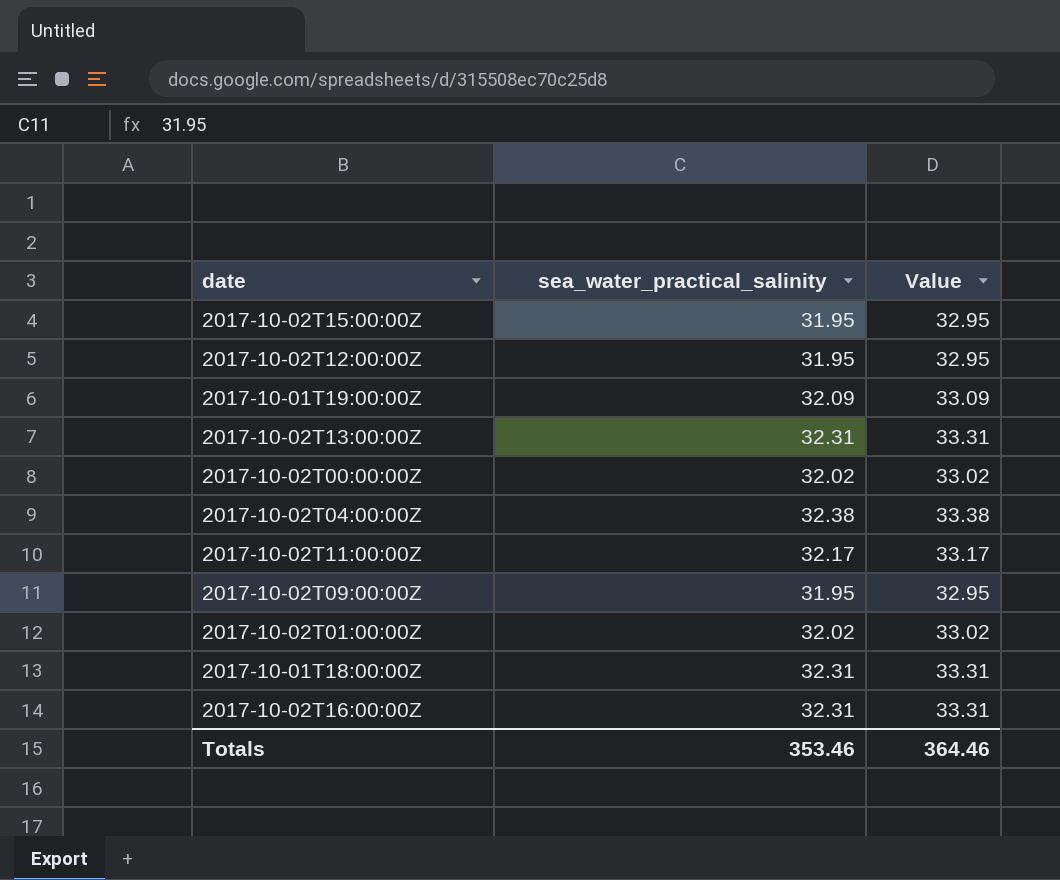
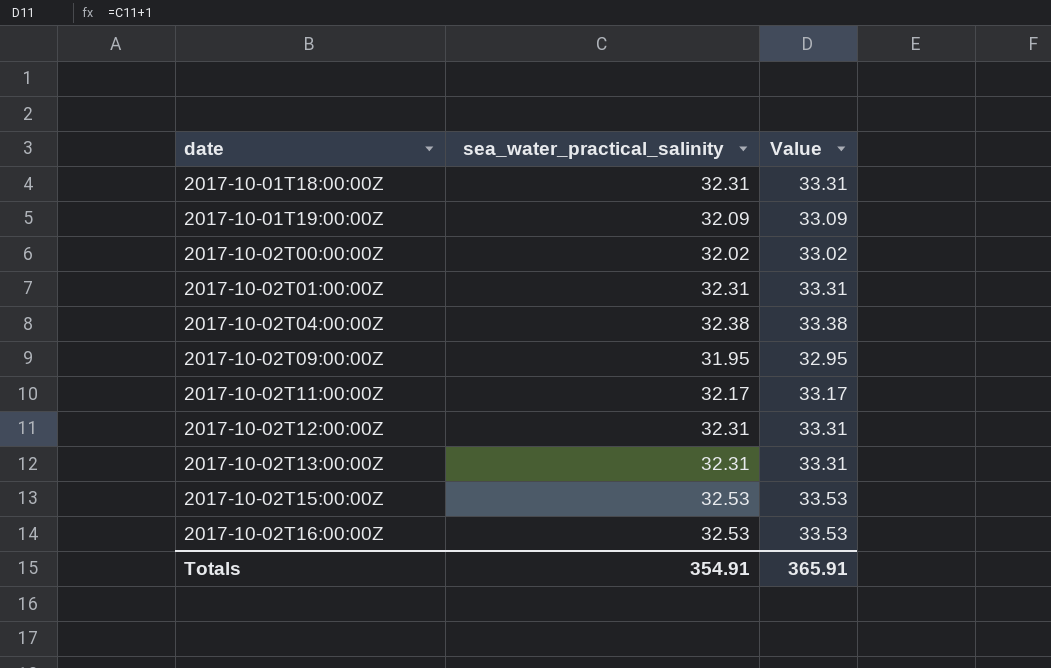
row order: none -> date ascending
2017-10-02T01:00:00Z | sea_water_practical_salinity: 32.02 -> 32.31
2017-10-02T01:00:00Z | Value: 33.02 -> 33.31
2017-10-02T12:00:00Z | sea_water_practical_salinity: 31.95 -> 32.31
2017-10-02T12:00:00Z | Value: 32.95 -> 33.31
2017-10-02T15:00:00Z | sea_water_practical_salinity: 31.95 -> 32.53
2017-10-02T15:00:00Z | Value: 32.95 -> 33.53
2017-10-02T16:00:00Z | sea_water_practical_salinity: 32.31 -> 32.53
2017-10-02T16:00:00Z | Value: 33.31 -> 33.53
Totals | sea_water_practical_salinity: 353.46 -> 354.91
Totals | Value: 364.46 -> 365.91

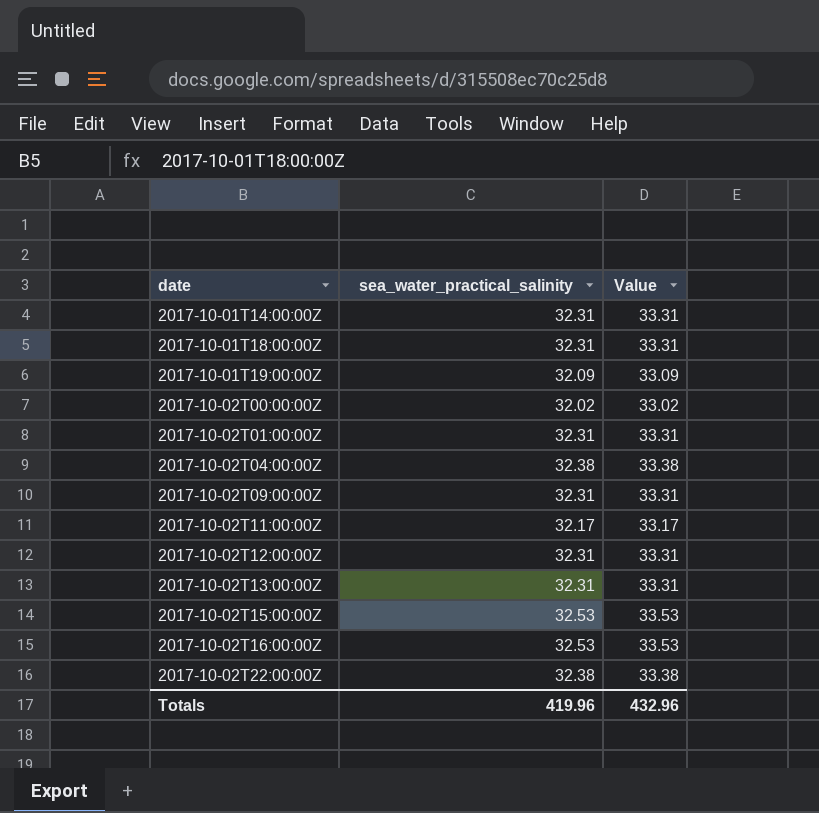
row 2017-10-01T14:00:00Z: none -> 32.31 | 33.31
2017-10-02T09:00:00Z | sea_water_practical_salinity: 31.95 -> 32.31
2017-10-02T09:00:00Z | Value: 32.95 -> 33.31
row 2017-10-02T22:00:00Z: none -> 32.38 | 33.38
Totals | sea_water_practical_salinity: 354.91 -> 419.96
Totals | Value: 365.91 -> 432.96

